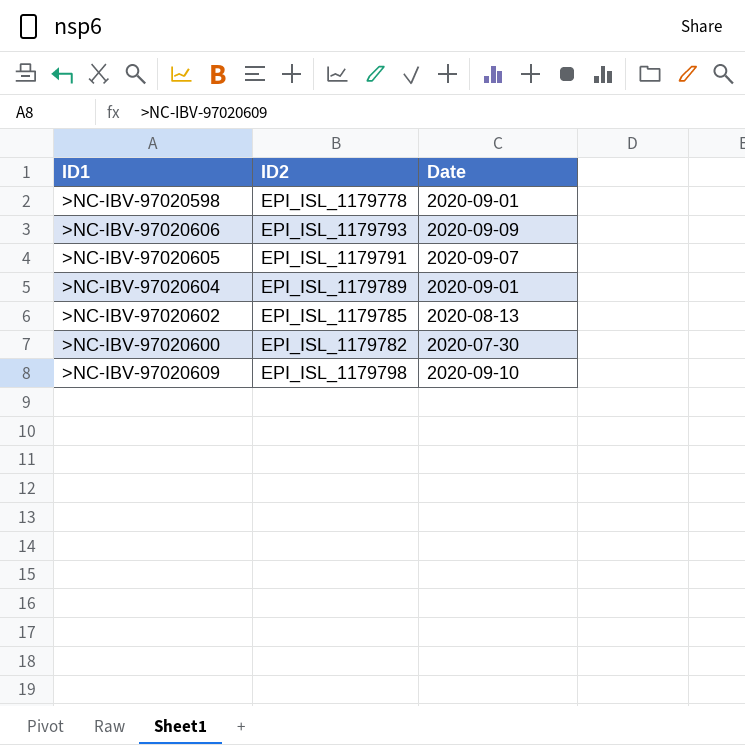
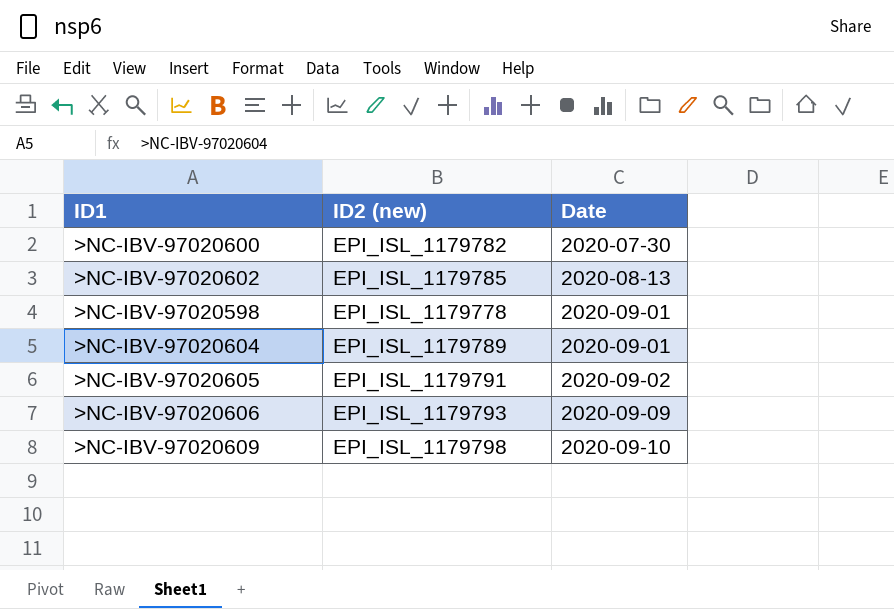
row order: none -> Date ascending
column name: ID2 -> ID2 (new)
>NC-IBV-97020605 | Date: 2020-09-07 -> 2020-09-02

